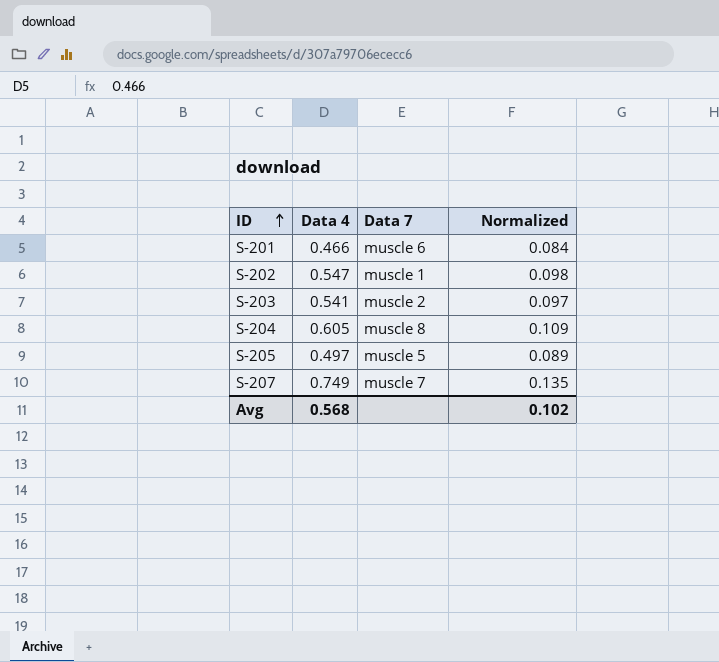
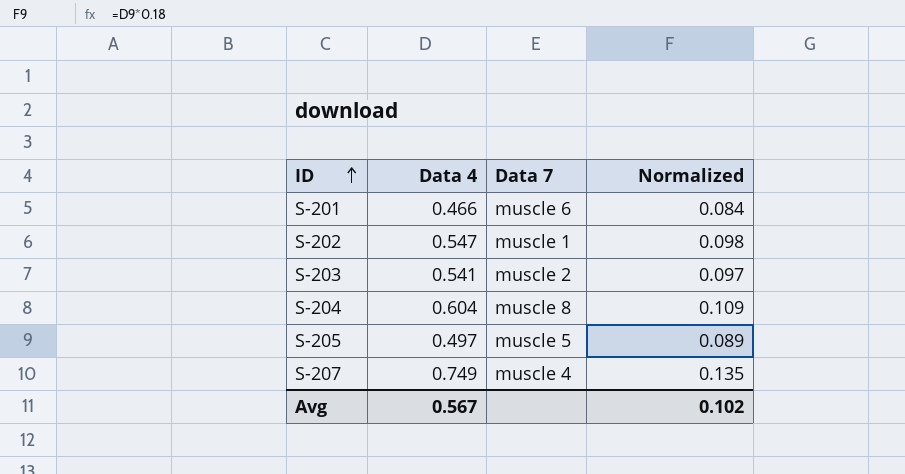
S-204 | Data 4: 0.605 -> 0.604
S-207 | Data 7: muscle 7 -> muscle 4
Avg | Data 4: 0.568 -> 0.567

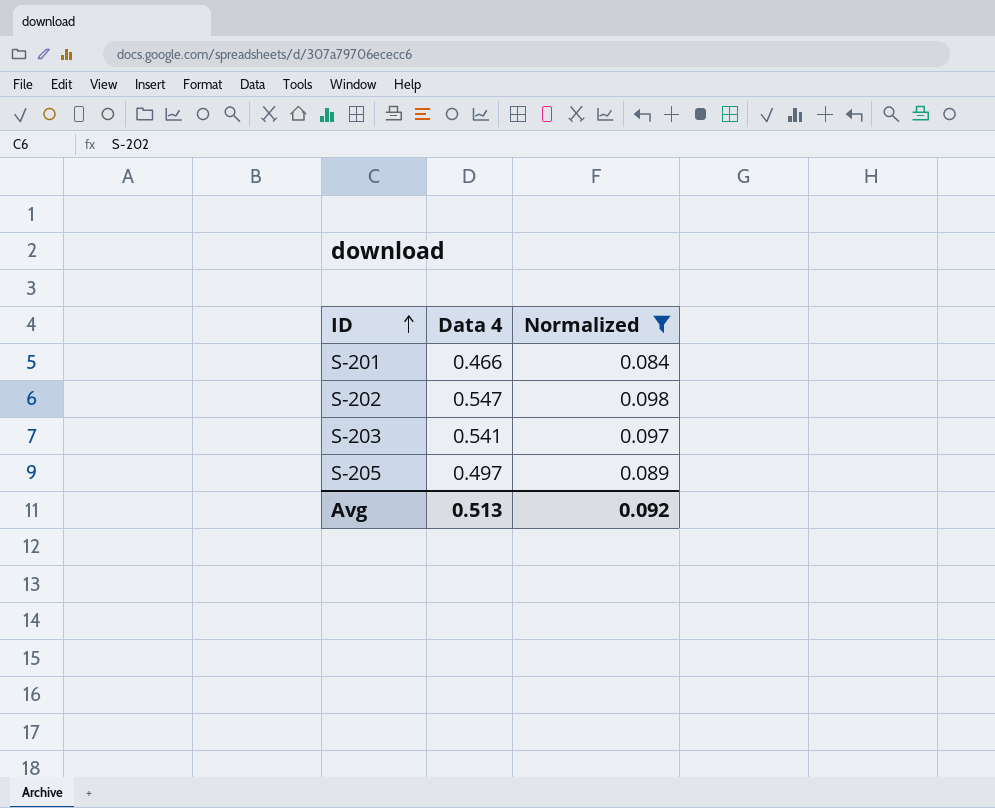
filter: none -> Normalized <= 0.098
column Data 7 | position: 3 -> none
Avg | Data 4: 0.567 -> 0.513
Avg | Normalized: 0.102 -> 0.092

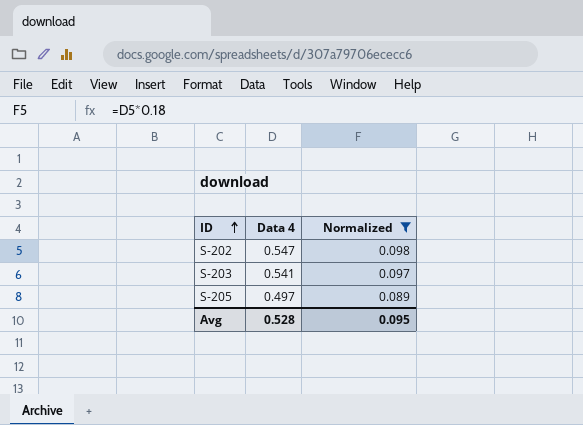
row S-201: 0.466 | 0.084 -> none
Avg | Data 4: 0.513 -> 0.528
Avg | Normalized: 0.092 -> 0.095

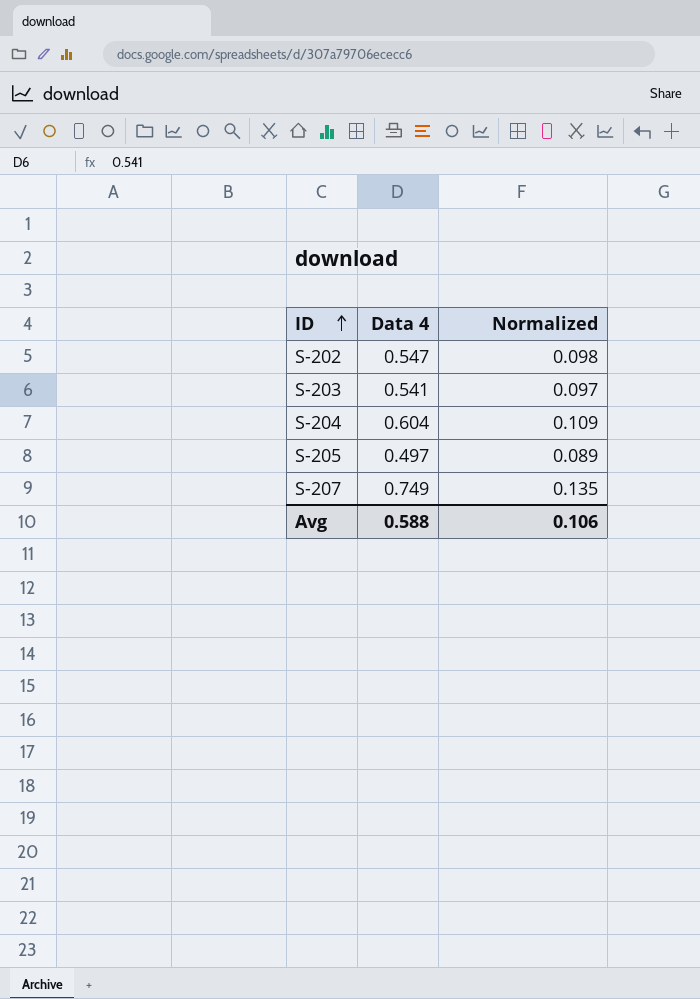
filter: Normalized <= 0.098 -> none
Avg | Data 4: 0.528 -> 0.588
Avg | Normalized: 0.095 -> 0.106

